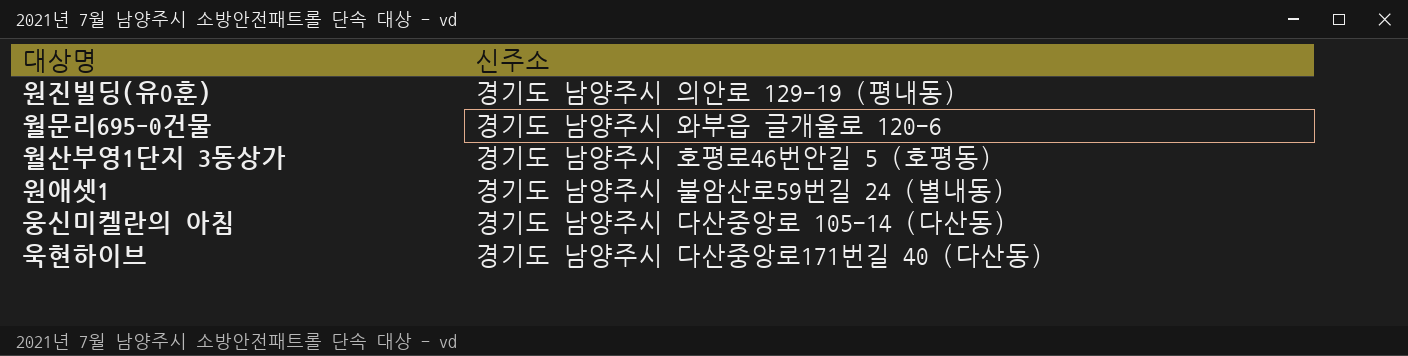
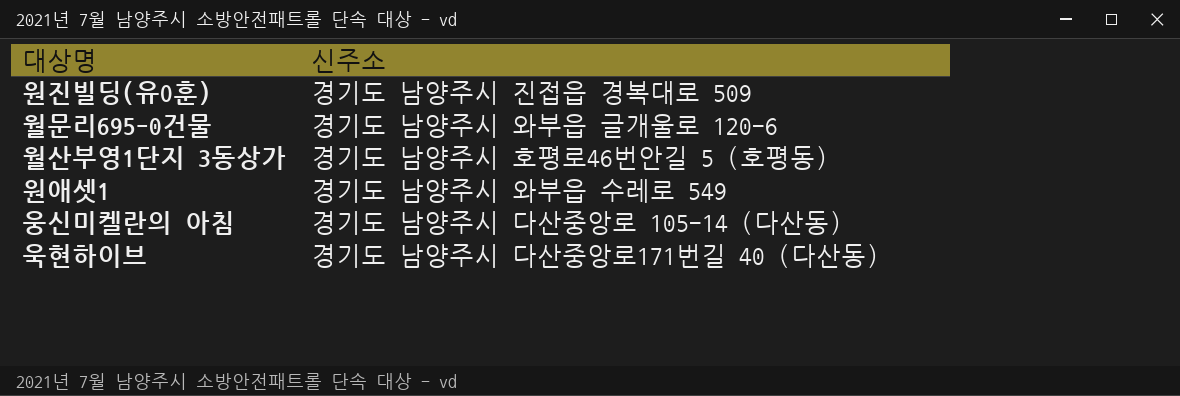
원진빌딩(유O훈) | 신주소: 경기도 남양주시 의안로 129-19 (평내동) -> 경기도 남양주시 진접읍 경복대로 509
원애셋1 | 신주소: 경기도 남양주시 불암산로59번길 24 (별내동) -> 경기도 남양주시 와부읍 수레로 549

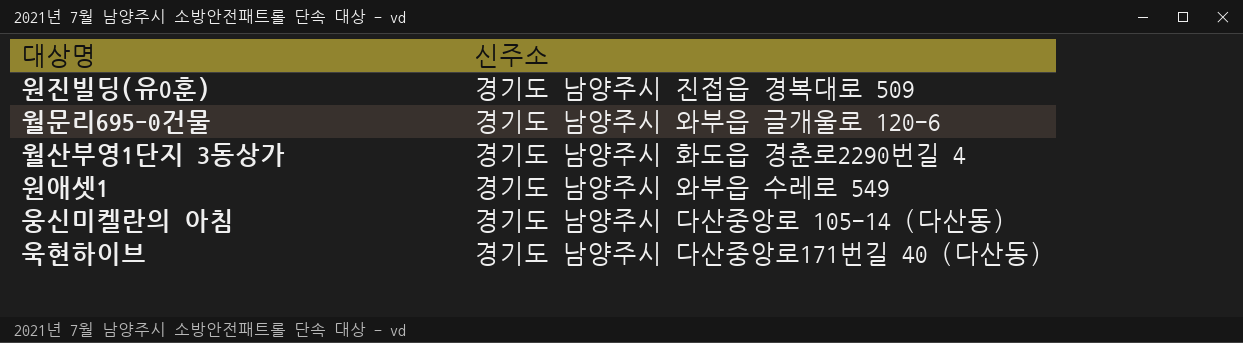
월산부영1단지 3동상가 | 신주소: 경기도 남양주시 호평로46번안길 5 (호평동) -> 경기도 남양주시 화도읍 경춘로2290번길 4

